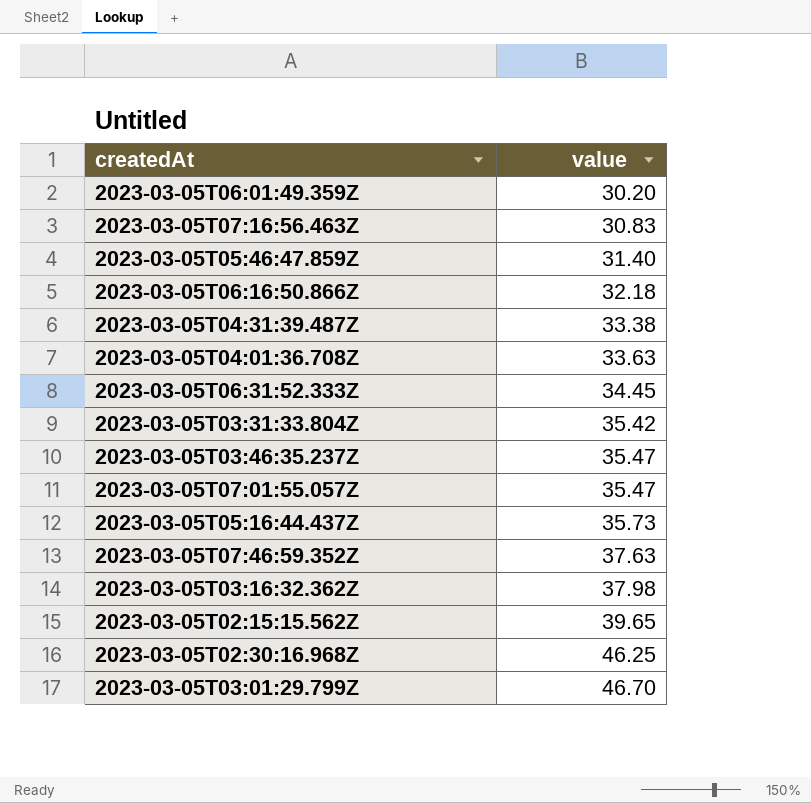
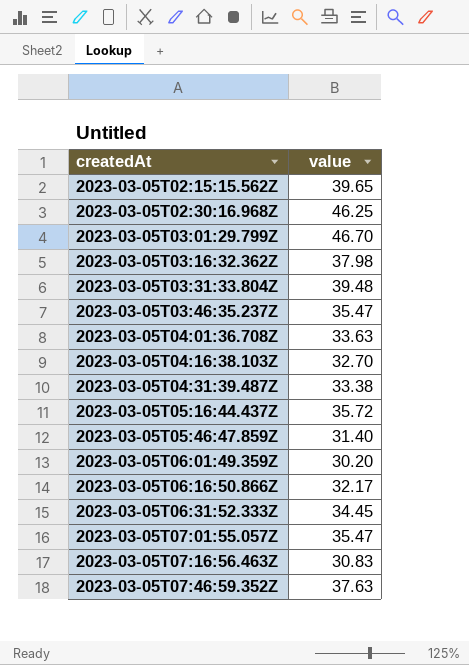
row order: value ascending -> createdAt ascending
2023-03-05T03:31:33.804Z | value: 35.42 -> 39.48
row 2023-03-05T04:16:38.103Z: none -> 32.70
2023-03-05T05:16:44.437Z | value: 35.73 -> 35.72
2023-03-05T06:16:50.866Z | value: 32.18 -> 32.17

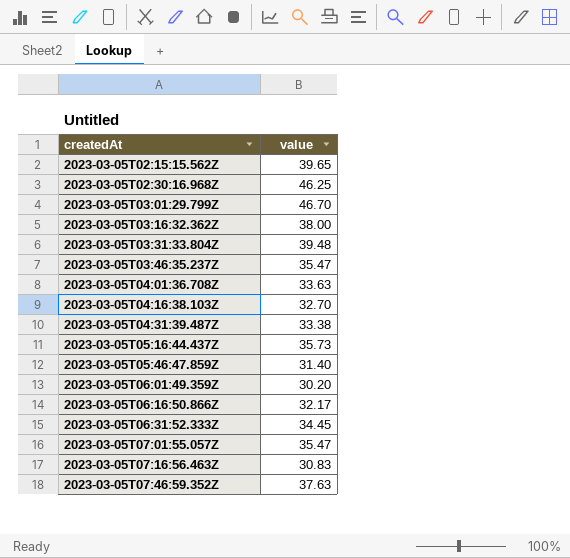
2023-03-05T03:16:32.362Z | value: 37.98 -> 38.00
2023-03-05T05:16:44.437Z | value: 35.72 -> 35.73

